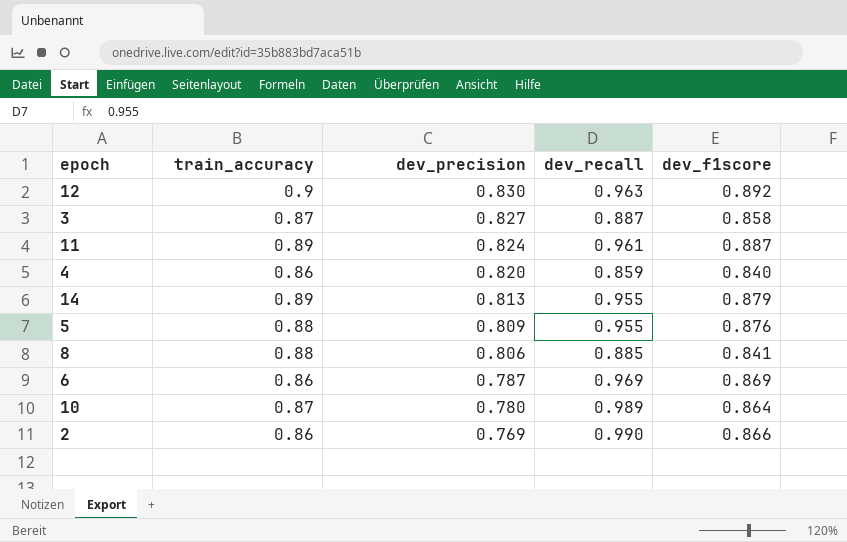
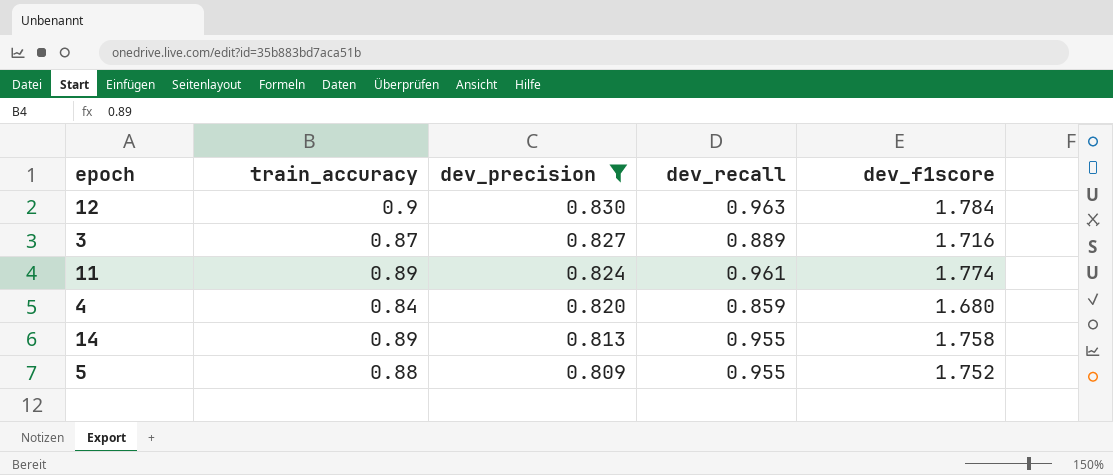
filter: none -> dev_precision >= 0.809
12 | dev_f1score: 0.892 -> 1.784
3 | dev_recall: 0.887 -> 0.889
3 | dev_f1score: 0.858 -> 1.716
11 | dev_f1score: 0.887 -> 1.774
4 | train_accuracy: 0.86 -> 0.84
4 | dev_f1score: 0.840 -> 1.680
14 | dev_f1score: 0.879 -> 1.758
5 | dev_f1score: 0.876 -> 1.752

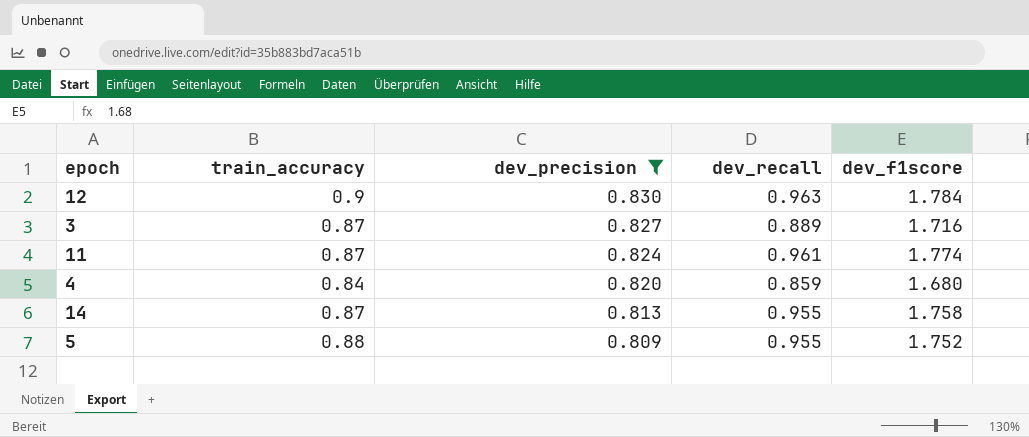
11 | train_accuracy: 0.89 -> 0.87
14 | train_accuracy: 0.89 -> 0.87

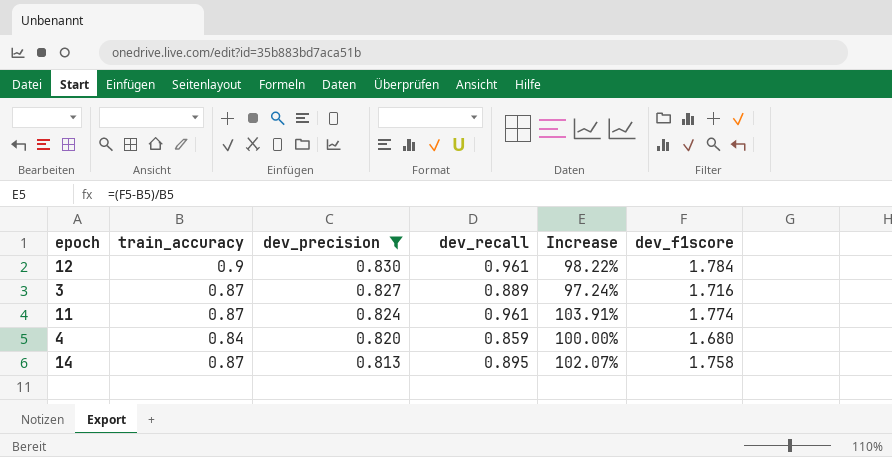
column Increase | formula: none -> ([dev_f1score] - [train_accuracy]) / [train_accuracy]
row 5: 0.88 | 0.809 | 0.955 | 1.752 -> none
12 | dev_recall: 0.963 -> 0.961
14 | dev_recall: 0.955 -> 0.895

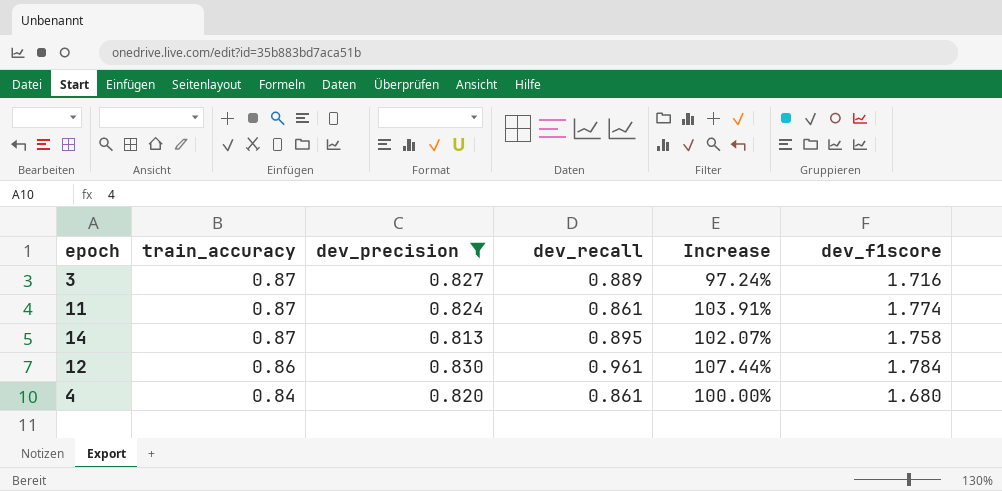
row order: dev_precision descending -> train_accuracy descending
11 | dev_recall: 0.961 -> 0.861
12 | train_accuracy: 0.9 -> 0.86
12 | Increase: 98.22% -> 107.44%
4 | dev_recall: 0.859 -> 0.861

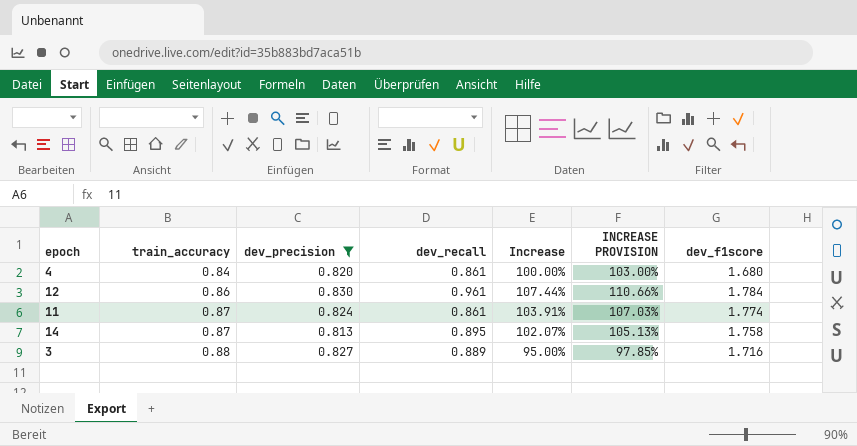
row order: train_accuracy descending -> train_accuracy ascending
column INCREASE PROVISION | formula: none -> [Increase] * 1.03
3 | train_accuracy: 0.87 -> 0.88
3 | Increase: 97.24% -> 95.00%

